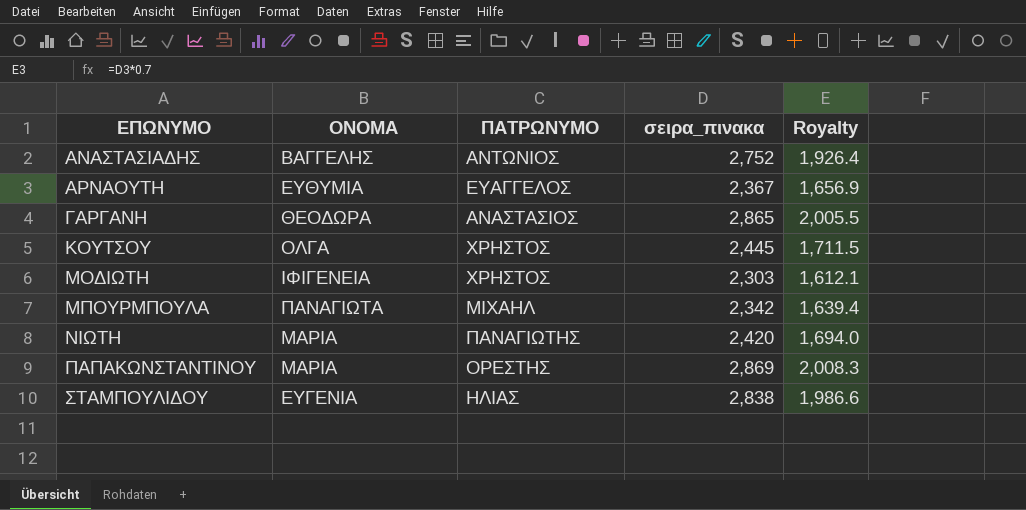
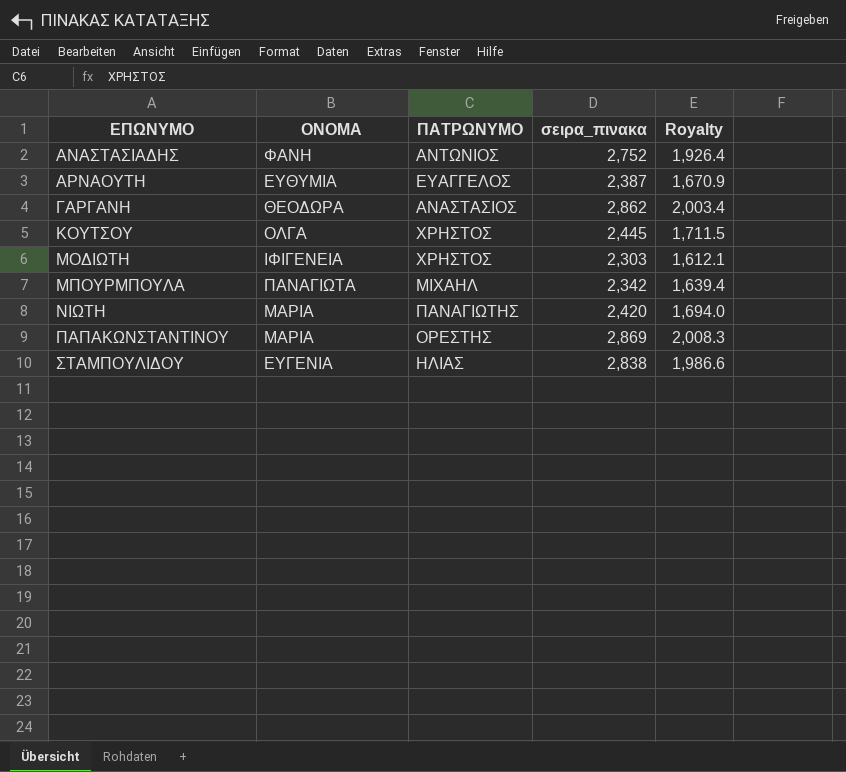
ΑΝΑΣΤΑΣΙΑΔΗΣ | ΟΝΟΜΑ: ΒΑΓΓΕΛΗΣ -> ΦΑΝΗ
ΑΡΝΑΟΥΤΗ | σειρα_πινακα: 2,367 -> 2,387
ΑΡΝΑΟΥΤΗ | Royalty: 1,656.9 -> 1,670.9
ΓΑΡΓΑΝΗ | σειρα_πινακα: 2,865 -> 2,862
ΓΑΡΓΑΝΗ | Royalty: 2,005.5 -> 2,003.4

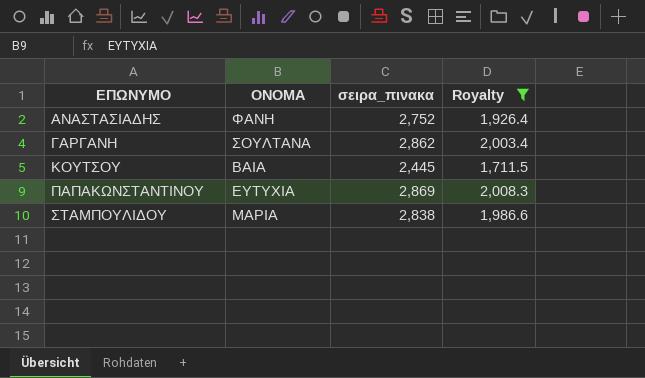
filter: none -> Royalty >= 1,711.5
column ΠΑΤΡΩΝΥΜΟ | position: 3 -> none
ΓΑΡΓΑΝΗ | ΟΝΟΜΑ: ΘΕΟΔΩΡΑ -> ΣΟΥΛΤΑΝΑ
ΚΟΥΤΣΟΥ | ΟΝΟΜΑ: ΟΛΓΑ -> ΒΑΙΑ
ΠΑΠΑΚΩΝΣΤΑΝΤΙΝΟΥ | ΟΝΟΜΑ: ΜΑΡΙΑ -> ΕΥΤΥΧΙΑ
ΣΤΑΜΠΟΥΛΙΔΟΥ | ΟΝΟΜΑ: ΕΥΓΕΝΙΑ -> ΜΑΡΙΑ

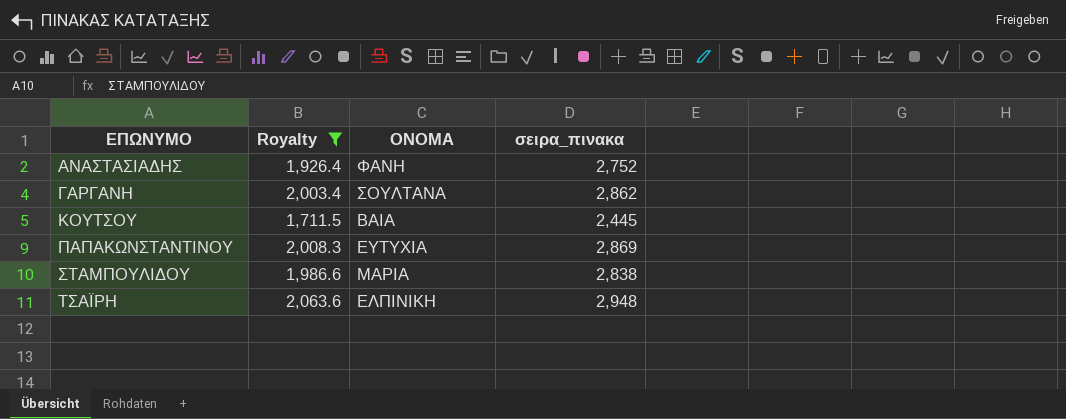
column Royalty | position: 4 -> 2
row ΤΣΑΪΡΗ: none -> 2,063.6 | ΕΛΠΙΝΙΚΗ | 2,948

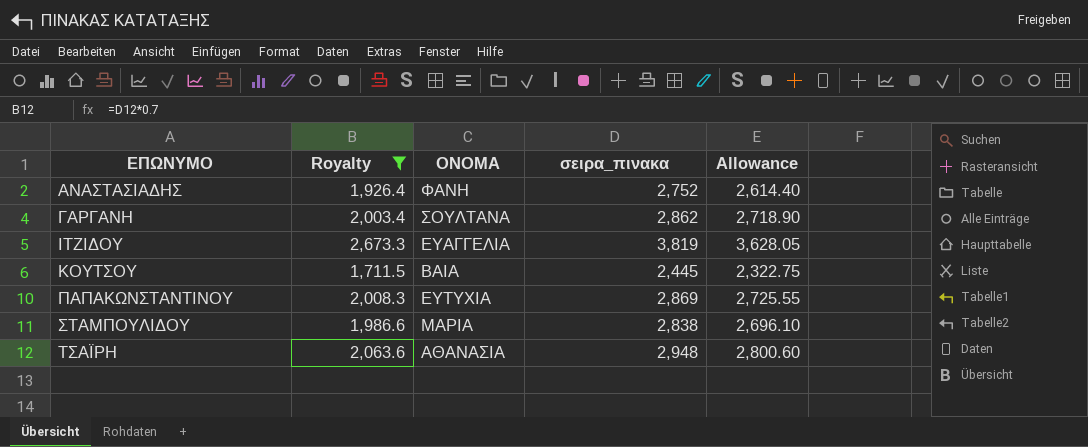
column Allowance | formula: none -> [σειρα_πινακα] * 0.95
row ΙΤΖΙΔΟΥ: none -> 2,673.3 | ΕΥΑΓΓΕΛΙΑ | 3,819 | 3,628.05
ΤΣΑΪΡΗ | ΟΝΟΜΑ: ΕΛΠΙΝΙΚΗ -> ΑΘΑΝΑΣΙΑ

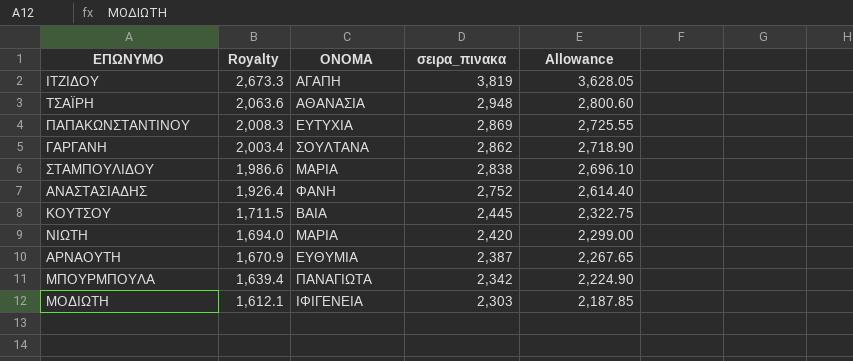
filter: Royalty >= 1,711.5 -> none
row order: ΕΠΩΝΥΜΟ ascending -> Royalty descending
ΙΤΖΙΔΟΥ | ΟΝΟΜΑ: ΕΥΑΓΓΕΛΙΑ -> ΑΓΑΠΗ

